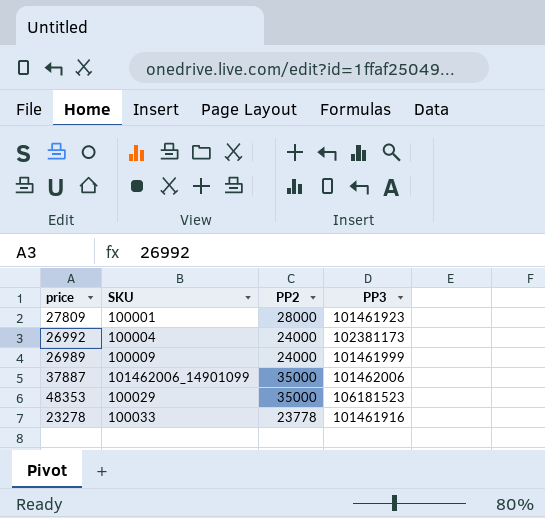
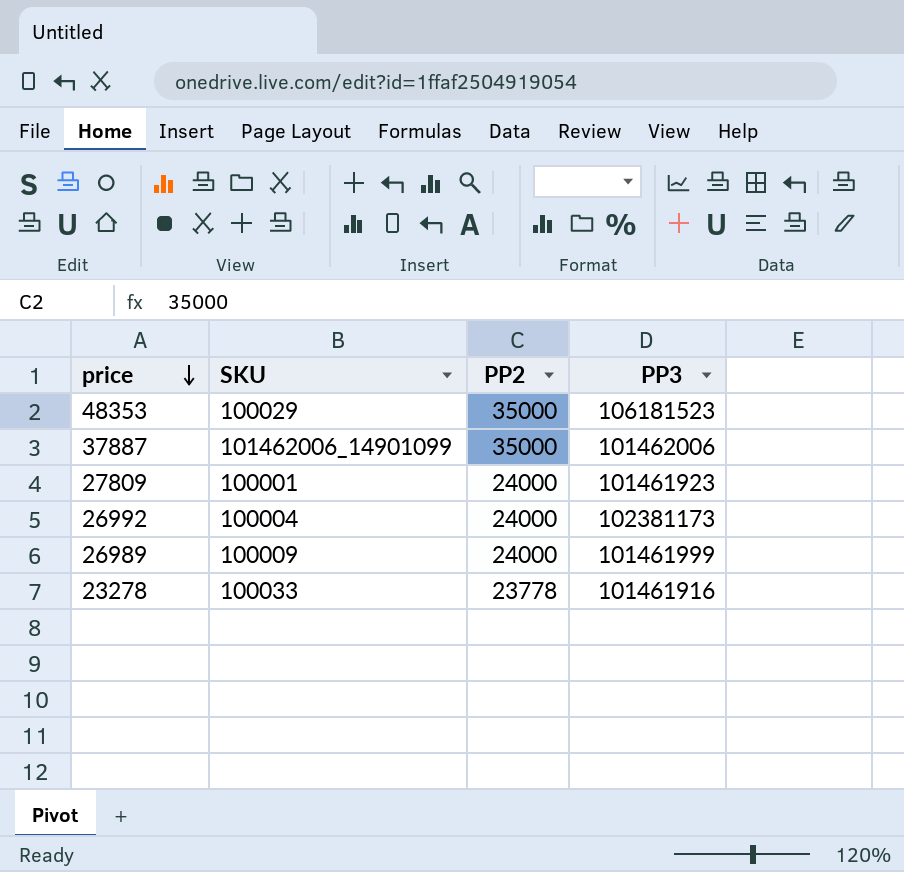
row order: none -> price descending
27809 | PP2: 28000 -> 24000

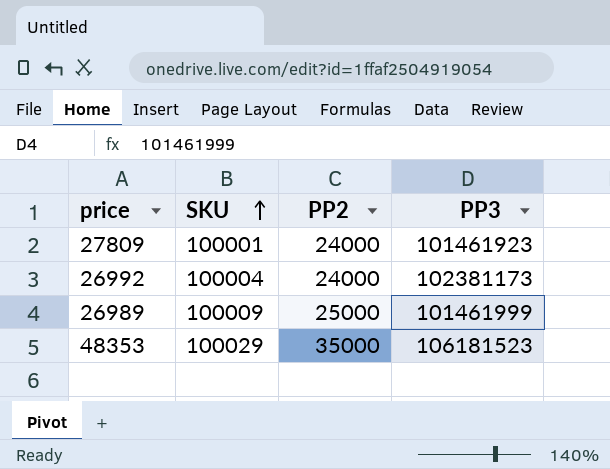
row order: price descending -> SKU ascending
row 37887: 101462006_14901099 | 35000 | 101462006 -> none
row 23278: 100033 | 23778 | 101461916 -> none
26989 | PP2: 24000 -> 25000

